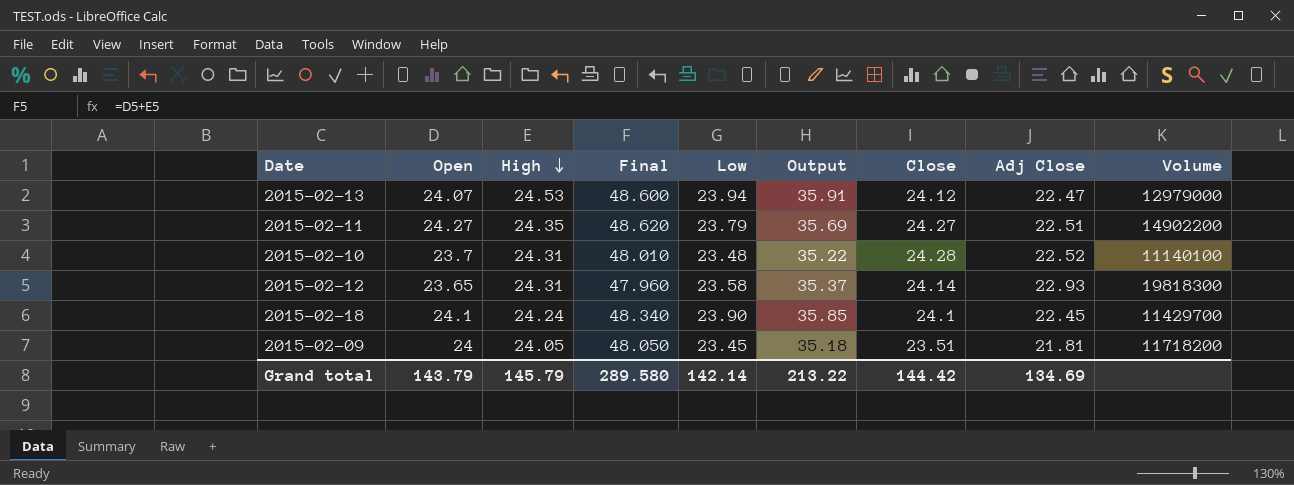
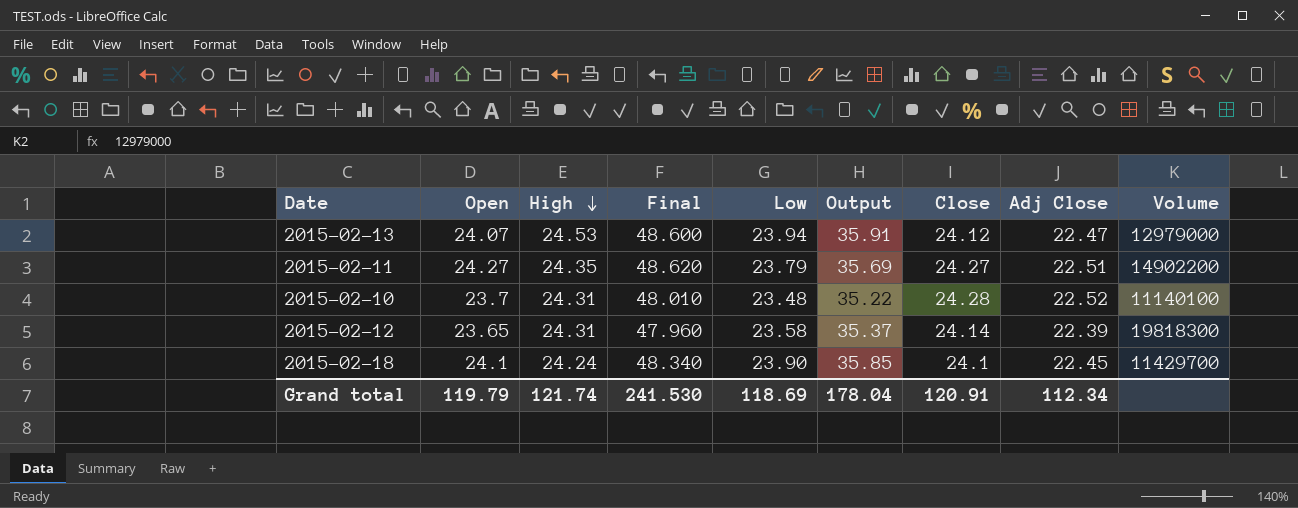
row 2015-02-09: 24 | 24.05 | 48.050 | 23.45 | 35.18 | 23.51 | 21.81 | 11718200 -> none
2015-02-12 | Adj Close: 22.93 -> 22.39
Grand total | Open: 143.79 -> 119.79
Grand total | High: 145.79 -> 121.74
Grand total | Final: 289.580 -> 241.530
Grand total | Low: 142.14 -> 118.69
Grand total | Output: 213.22 -> 178.04
Grand total | Close: 144.42 -> 120.91
Grand total | Adj Close: 134.69 -> 112.34

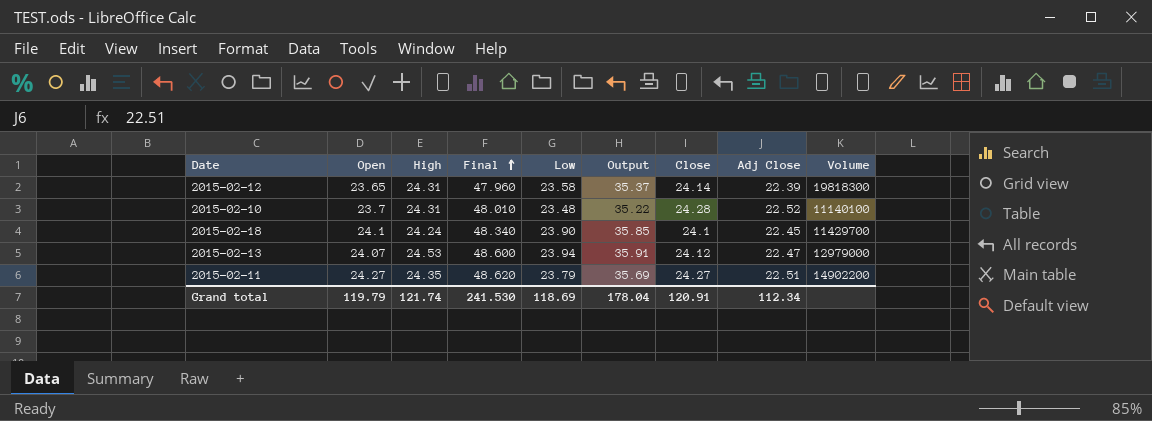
row order: High descending -> Final ascending

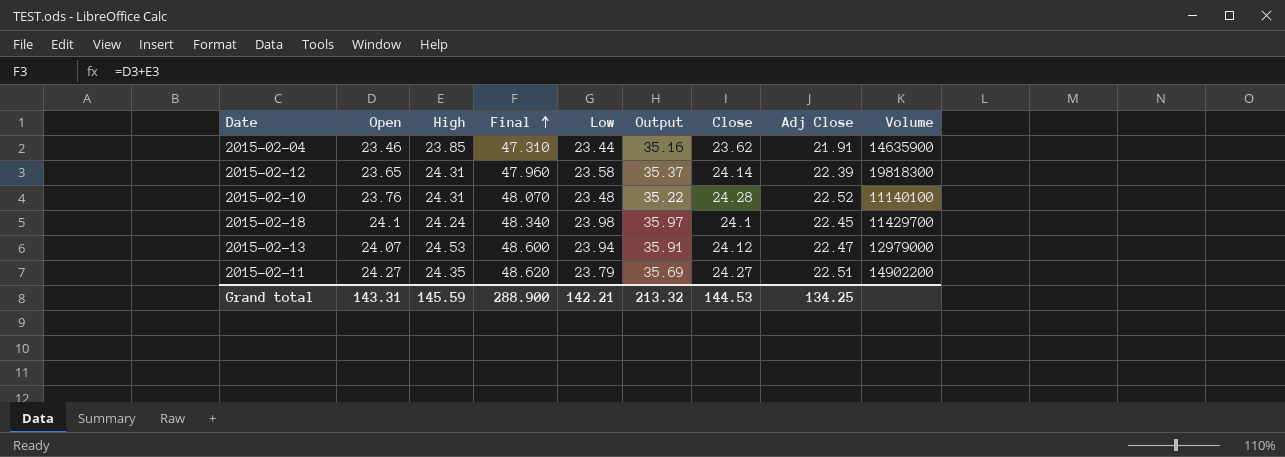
row 2015-02-04: none -> 23.46 | 23.85 | 47.310 | 23.44 | 35.16 | 23.62 | 21.91 | 14635900
2015-02-10 | Open: 23.7 -> 23.76
2015-02-10 | Final: 48.010 -> 48.070
2015-02-18 | Low: 23.90 -> 23.98
2015-02-18 | Output: 35.85 -> 35.97
Grand total | Open: 119.79 -> 143.31
Grand total | High: 121.74 -> 145.59
Grand total | Final: 241.530 -> 288.900
Grand total | Low: 118.69 -> 142.21
Grand total | Output: 178.04 -> 213.32
Grand total | Close: 120.91 -> 144.53
Grand total | Adj Close: 112.34 -> 134.25

